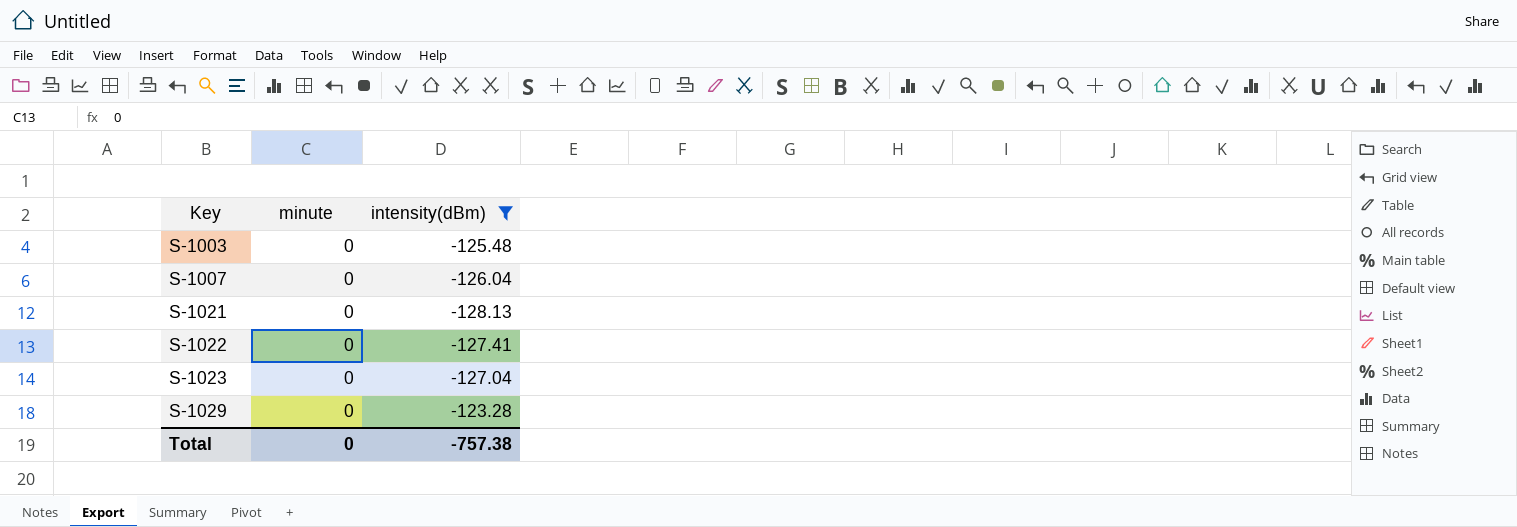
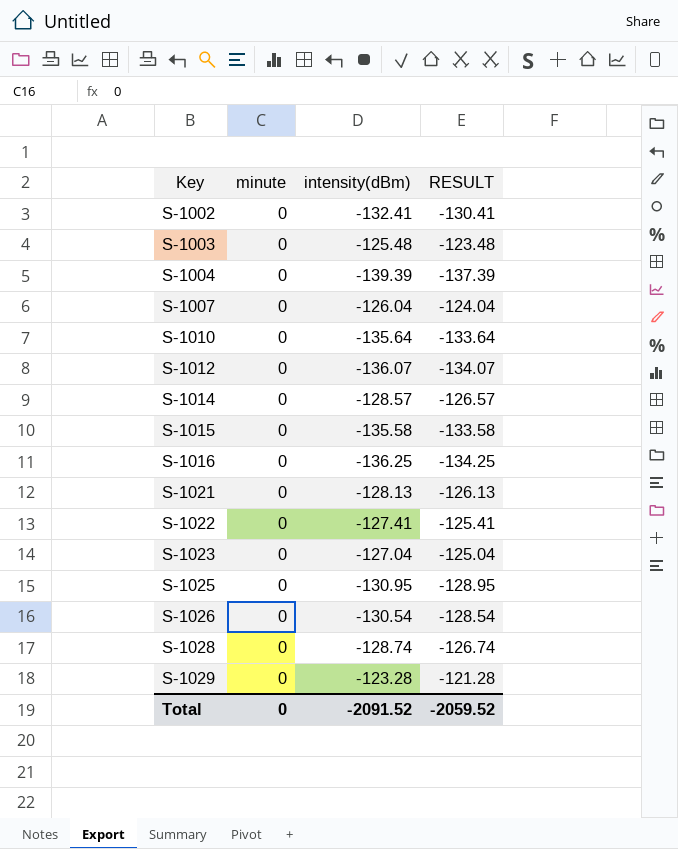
filter: intensity(dBm) >= -128.13 -> none
column RESULT | formula: none -> [intensity(dBm)] + 2
Total | intensity(dBm): -757.38 -> -2091.52

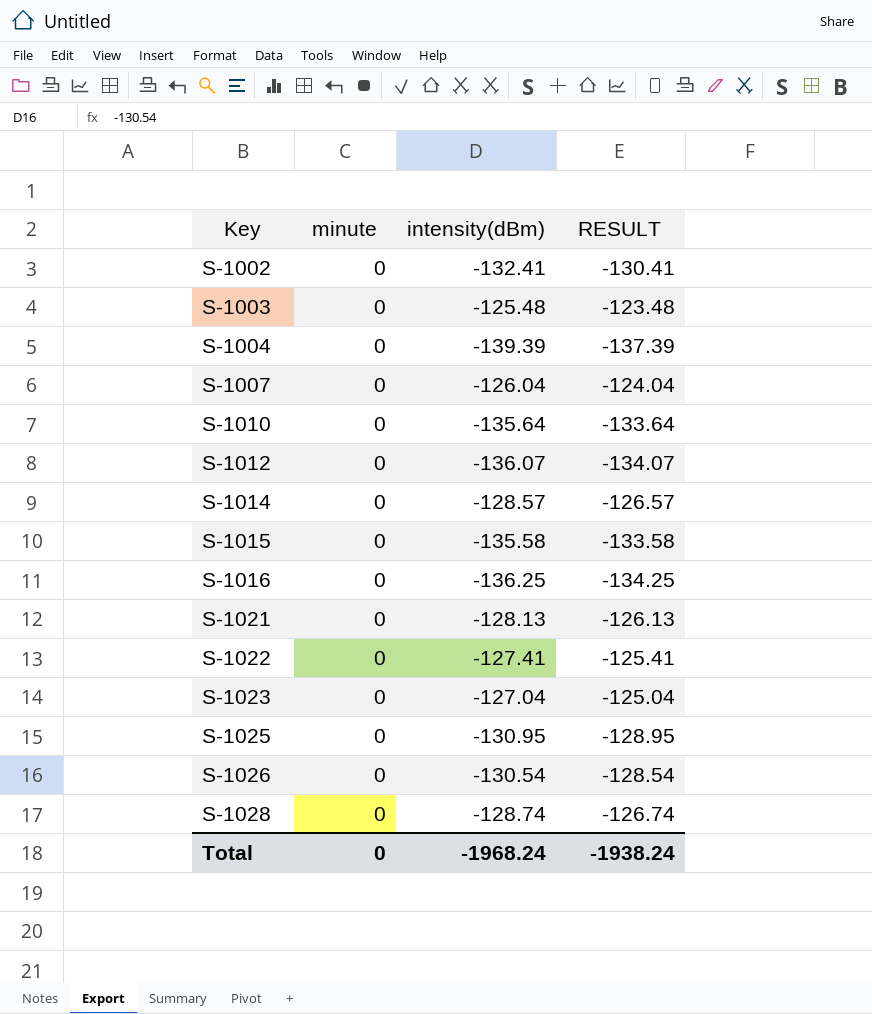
row S-1029: 0 | -123.28 | -121.28 -> none
Total | intensity(dBm): -2091.52 -> -1968.24
Total | RESULT: -2059.52 -> -1938.24

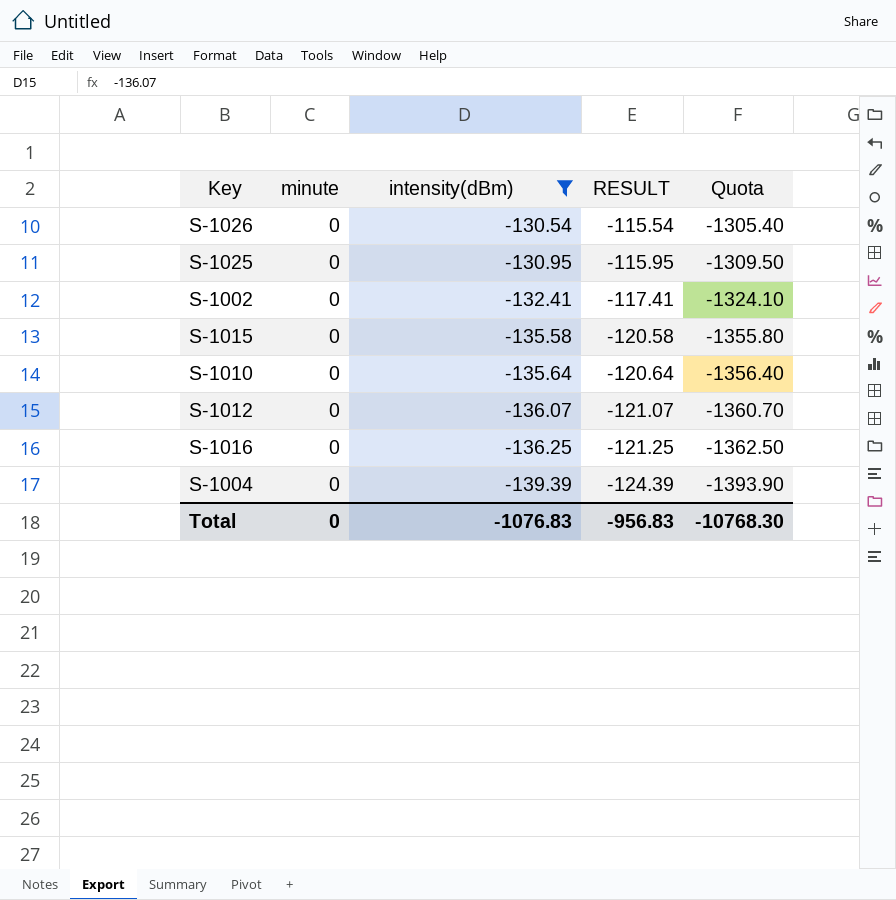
filter: none -> intensity(dBm) <= -130.54
row order: Key ascending -> intensity(dBm) descending
column RESULT | formula: [intensity(dBm)] + 2 -> [intensity(dBm)] + 15
column Quota | formula: none -> [intensity(dBm)] * 10
Total | intensity(dBm): -1968.24 -> -1076.83
Total | RESULT: -1938.24 -> -956.83

